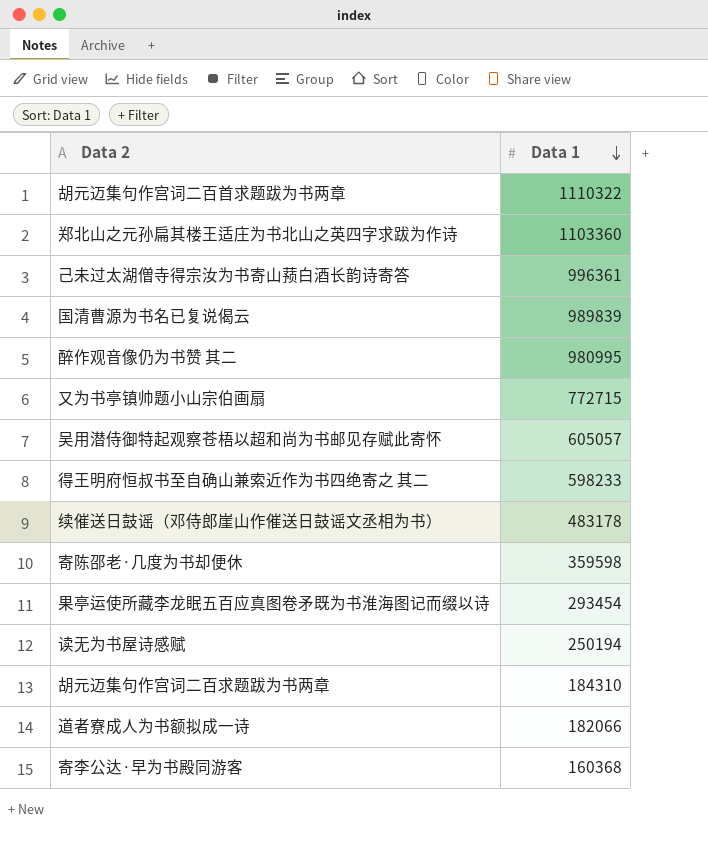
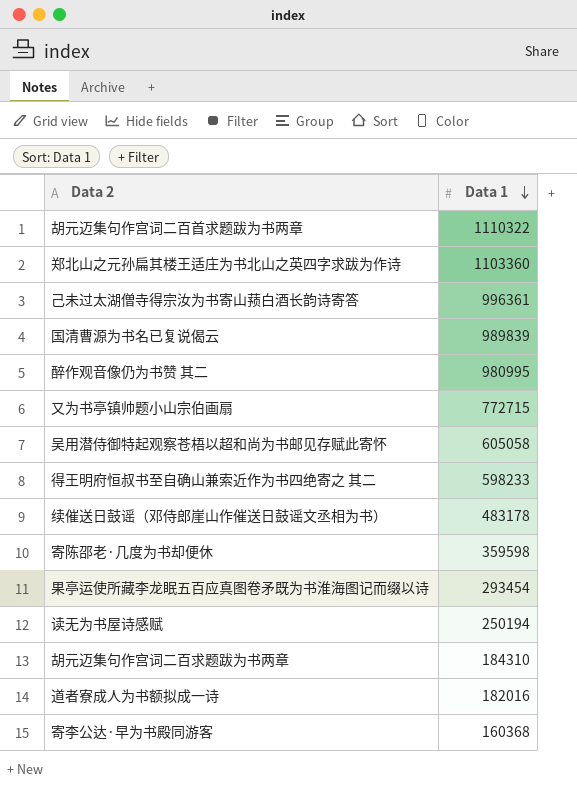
吴用潜侍御特起观察苍梧以超和尚为书邮见存赋此寄怀 | Data 1: 605057 -> 605058
道者寮成人为书额拟成一诗 | Data 1: 182066 -> 182016

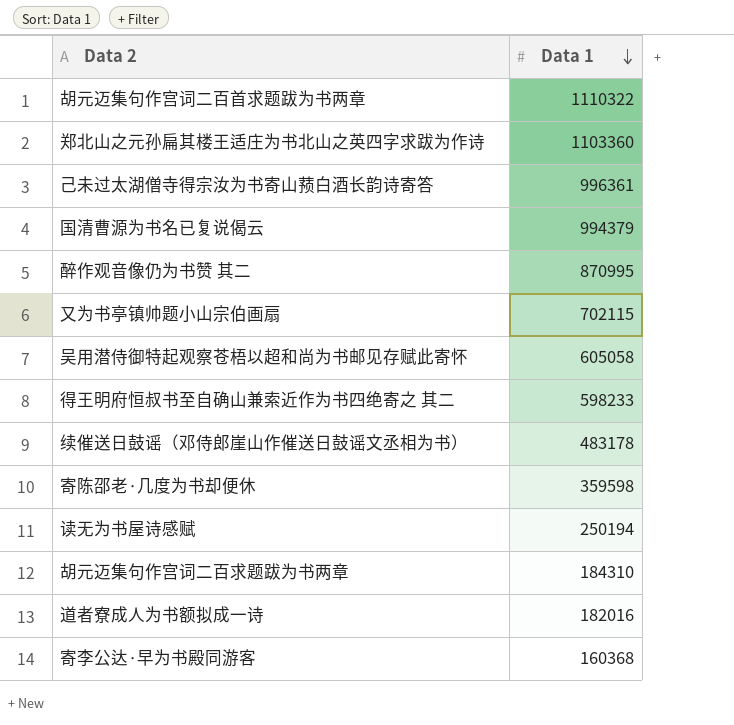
row 果亭运使所藏李龙眠五百应真图卷矛既为书淮海图记而缀以诗: 293454 -> none
国清曹源为书名已复说偈云 | Data 1: 989839 -> 994379
醉作观音像仍为书赞 其二 | Data 1: 980995 -> 870995
又为书亭镇帅题小山宗伯画扇 | Data 1: 772715 -> 702115

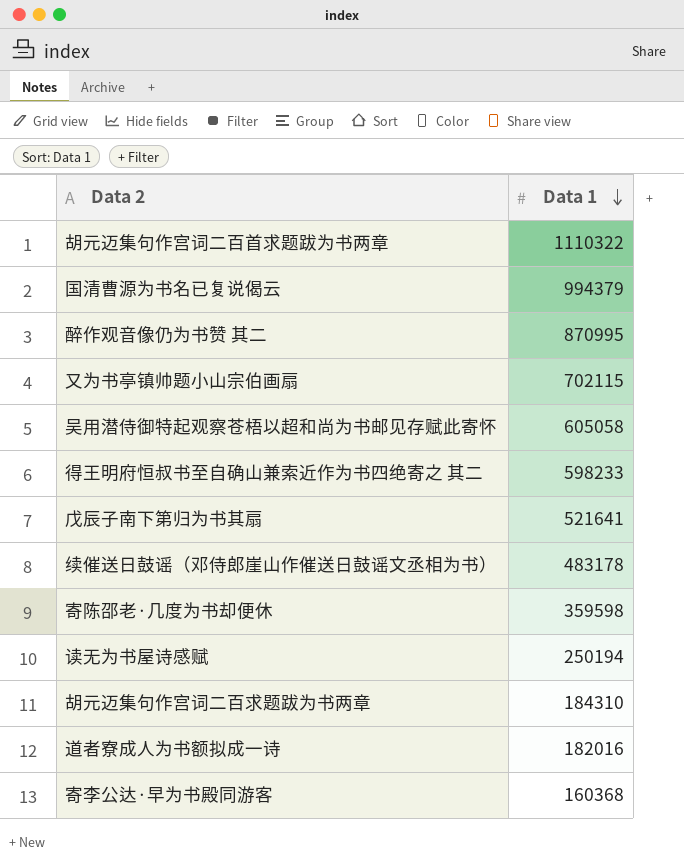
row 郑北山之元孙扁其楼王适庄为书北山之英四字求跋为作诗: 1103360 -> none
row 己未过太湖僧寺得宗汝为书寄山蓣白酒长韵诗寄答: 996361 -> none
row 戊辰子南下第归为书其扇: none -> 521641

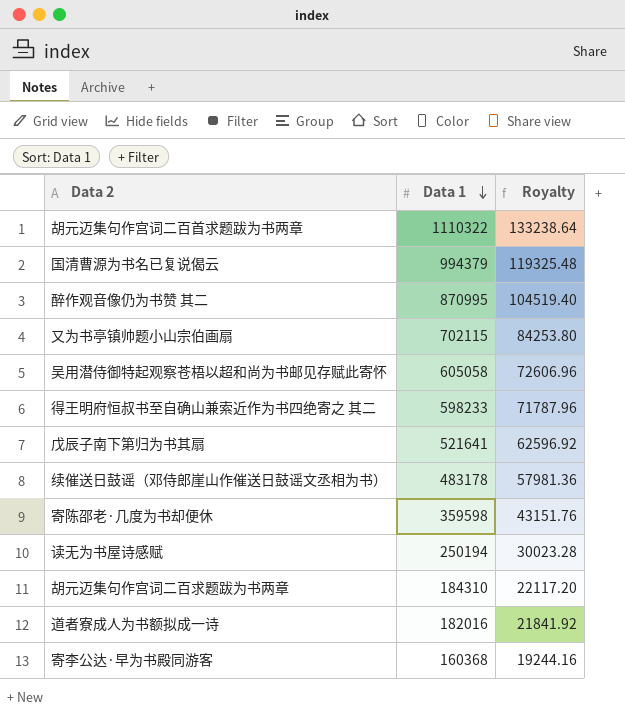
column Royalty | formula: none -> [Data 1] * 0.12

